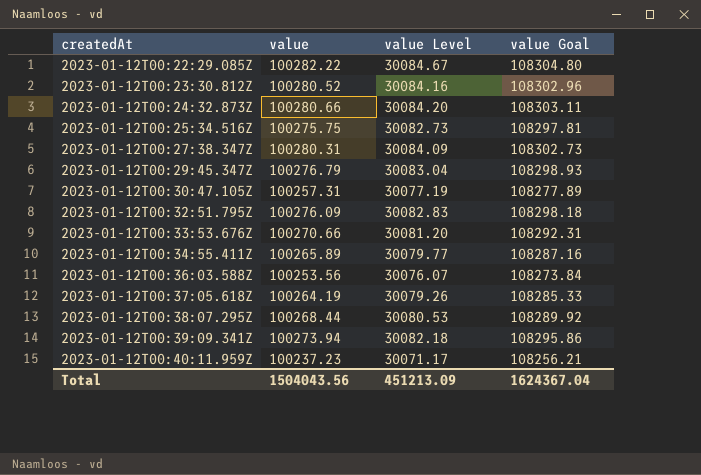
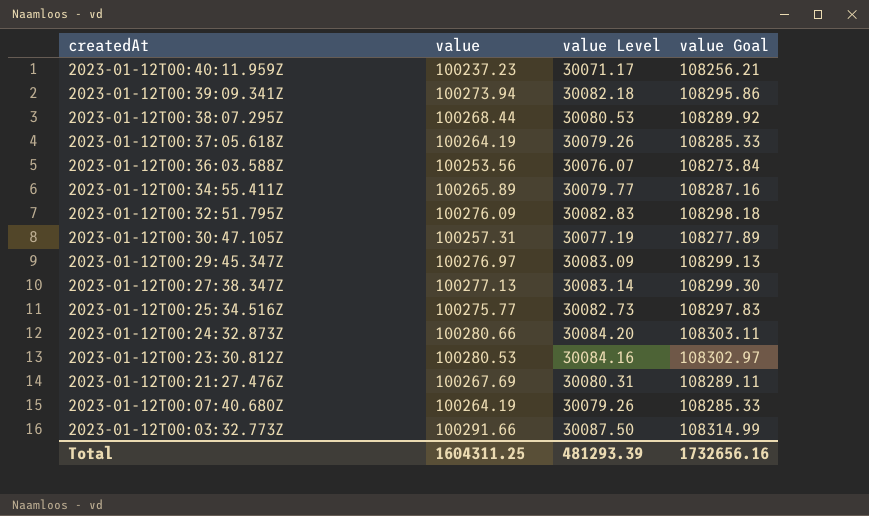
row order: createdAt ascending -> createdAt descending
row 2023-01-12T00:22:29.085Z: 100282.22 | 30084.67 | 108304.80 -> none
row 2023-01-12T00:33:53.676Z: 100270.66 | 30081.20 | 108292.31 -> none
2023-01-12T00:29:45.347Z | value: 100276.79 -> 100276.97
2023-01-12T00:29:45.347Z | value Level: 30083.04 -> 30083.09
2023-01-12T00:29:45.347Z | value Goal: 108298.93 -> 108299.13
2023-01-12T00:27:38.347Z | value: 100280.31 -> 100277.13
2023-01-12T00:27:38.347Z | value Level: 30084.09 -> 30083.14
2023-01-12T00:27:38.347Z | value Goal: 108302.73 -> 108299.30
2023-01-12T00:25:34.516Z | value: 100275.75 -> 100275.77
2023-01-12T00:25:34.516Z | value Goal: 108297.81 -> 108297.83
2023-01-12T00:23:30.812Z | value: 100280.52 -> 100280.53
2023-01-12T00:23:30.812Z | value Goal: 108302.96 -> 108302.97
row 2023-01-12T00:21:27.476Z: none -> 100267.69 | 30080.31 | 108289.11
row 2023-01-12T00:07:40.680Z: none -> 100264.19 | 30079.26 | 108285.33
row 2023-01-12T00:03:32.773Z: none -> 100291.66 | 30087.50 | 108314.99
Total | value: 1504043.56 -> 1604311.25
Total | value Level: 451213.09 -> 481293.39
Total | value Goal: 1624367.04 -> 1732656.16

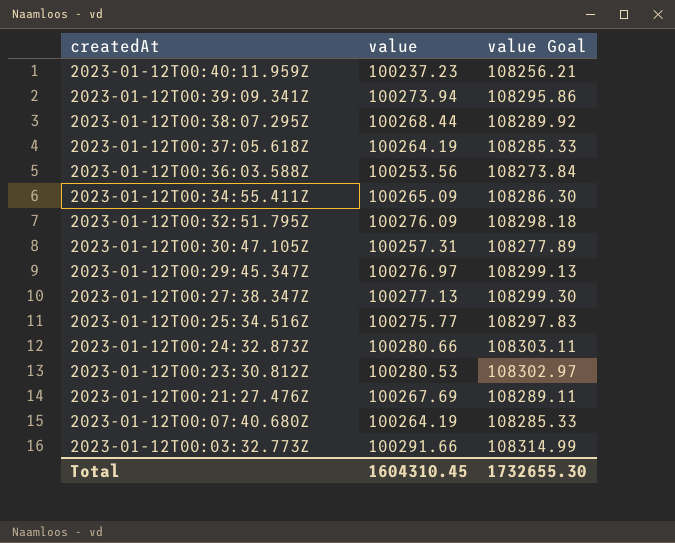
column value Level | formula: [value] * 0.3 -> none
2023-01-12T00:34:55.411Z | value: 100265.89 -> 100265.09
2023-01-12T00:34:55.411Z | value Goal: 108287.16 -> 108286.30
Total | value: 1604311.25 -> 1604310.45
Total | value Goal: 1732656.16 -> 1732655.30

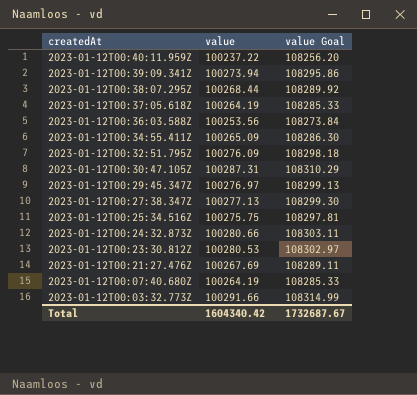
2023-01-12T00:40:11.959Z | value: 100237.23 -> 100237.22
2023-01-12T00:40:11.959Z | value Goal: 108256.21 -> 108256.20
2023-01-12T00:30:47.105Z | value: 100257.31 -> 100287.31
2023-01-12T00:30:47.105Z | value Goal: 108277.89 -> 108310.29
2023-01-12T00:25:34.516Z | value: 100275.77 -> 100275.75
2023-01-12T00:25:34.516Z | value Goal: 108297.83 -> 108297.81
Total | value: 1604310.45 -> 1604340.42
Total | value Goal: 1732655.30 -> 1732687.67

